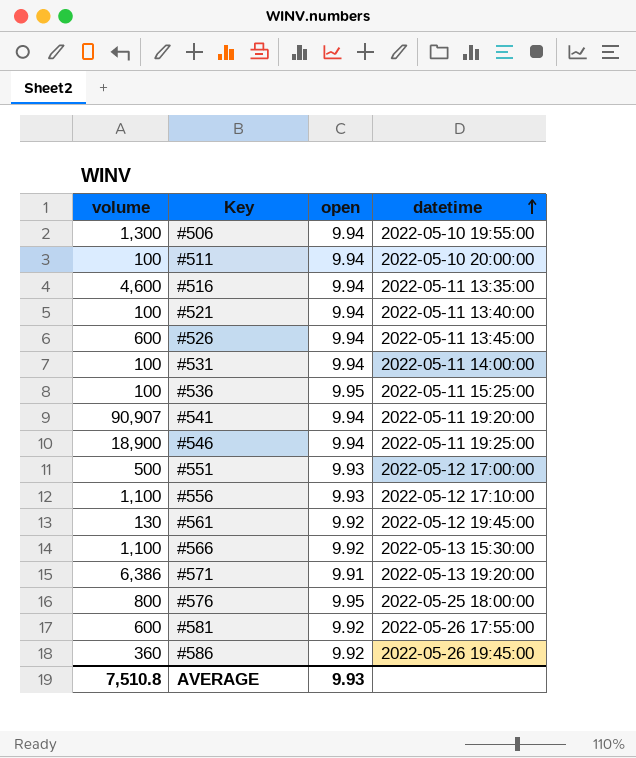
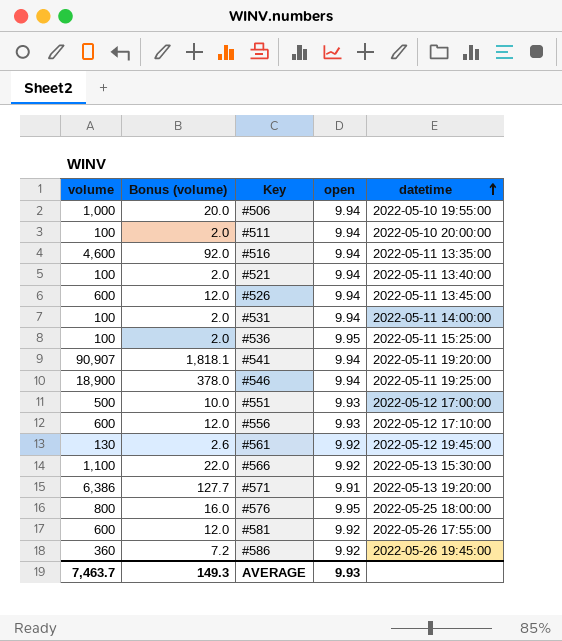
column Bonus (volume) | formula: none -> [volume] * 0.02
#506 | volume: 1,300 -> 1,000
#556 | volume: 1,100 -> 600
AVERAGE | volume: 7,510.8 -> 7,463.7

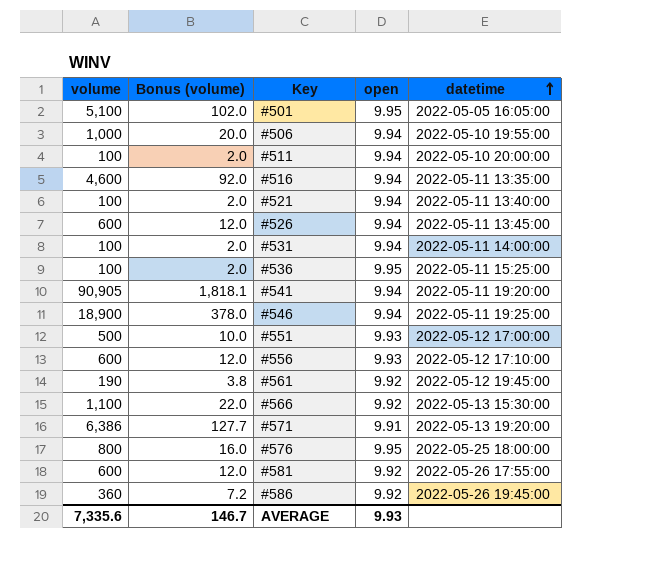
row #501: none -> 5,100 | 102.0 | 9.95 | 2022-05-05 16:05:00
#541 | volume: 90,907 -> 90,905
#561 | volume: 130 -> 190
#561 | Bonus (volume): 2.6 -> 3.8
AVERAGE | volume: 7,463.7 -> 7,335.6
AVERAGE | Bonus (volume): 149.3 -> 146.7

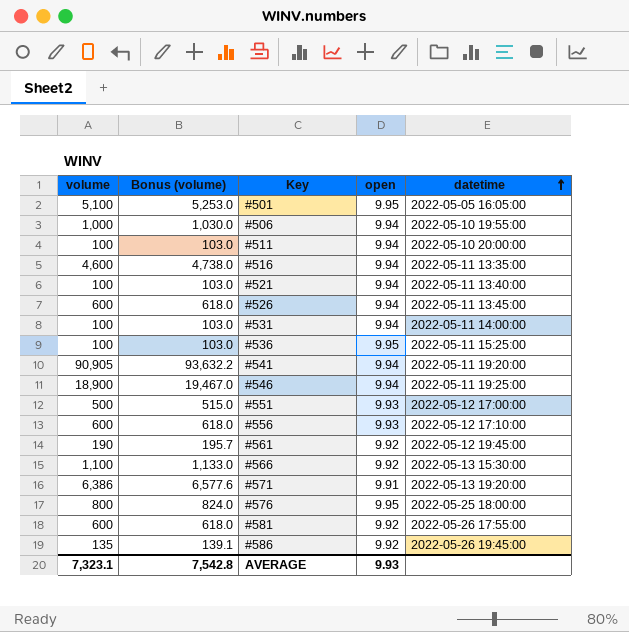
column Bonus (volume) | formula: [volume] * 0.02 -> [volume] * 1.03
#586 | volume: 360 -> 135
AVERAGE | volume: 7,335.6 -> 7,323.1
AVERAGE | Bonus (volume): 146.7 -> 7,542.8

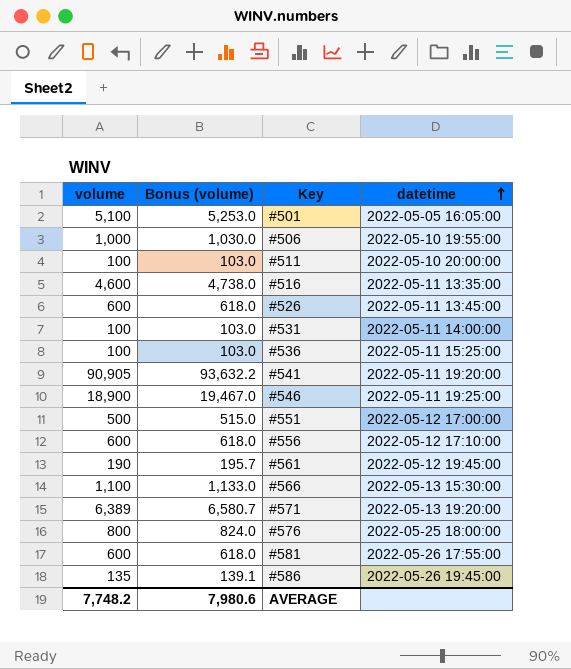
column open | position: 4 -> none
row #521: 100 | 103.0 | 9.94 | 2022-05-11 13:40:00 -> none
#571 | volume: 6,386 -> 6,389
#571 | Bonus (volume): 6,577.6 -> 6,580.7
AVERAGE | volume: 7,323.1 -> 7,748.2
AVERAGE | Bonus (volume): 7,542.8 -> 7,980.6

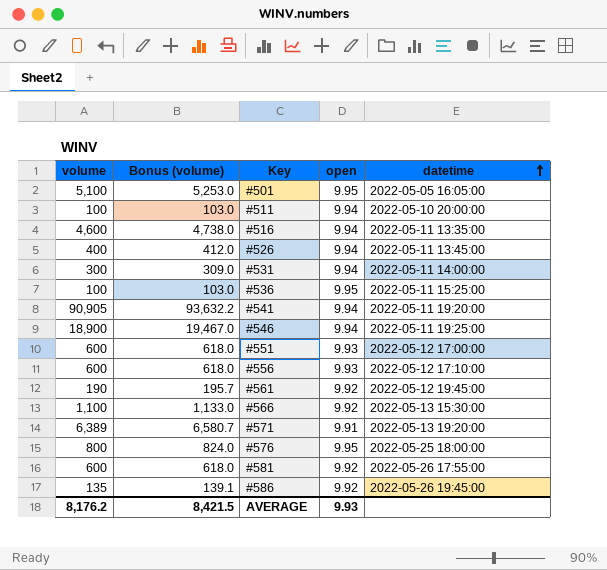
column open | position: none -> 4
row #506: 1,000 | 1,030.0 | 2022-05-10 19:55:00 -> none
#526 | volume: 600 -> 400
#526 | Bonus (volume): 618.0 -> 412.0
#531 | volume: 100 -> 300
#531 | Bonus (volume): 103.0 -> 309.0
#551 | volume: 500 -> 600
#551 | Bonus (volume): 515.0 -> 618.0
AVERAGE | volume: 7,748.2 -> 8,176.2
AVERAGE | Bonus (volume): 7,980.6 -> 8,421.5

